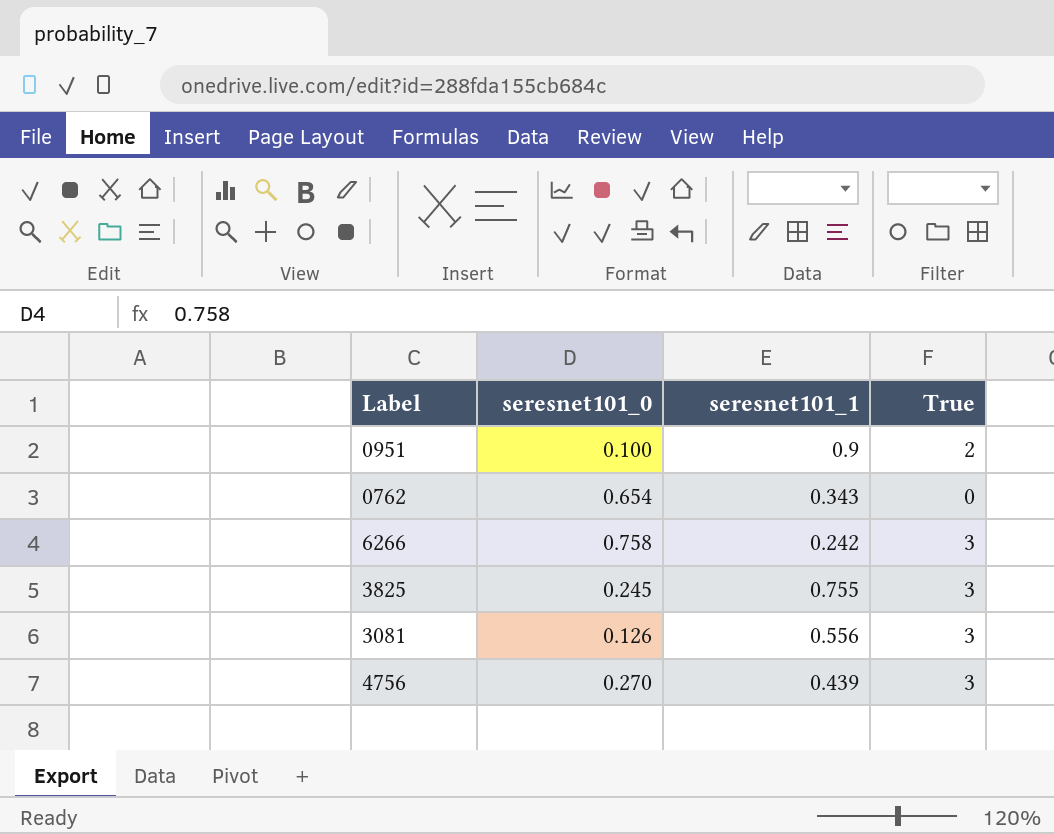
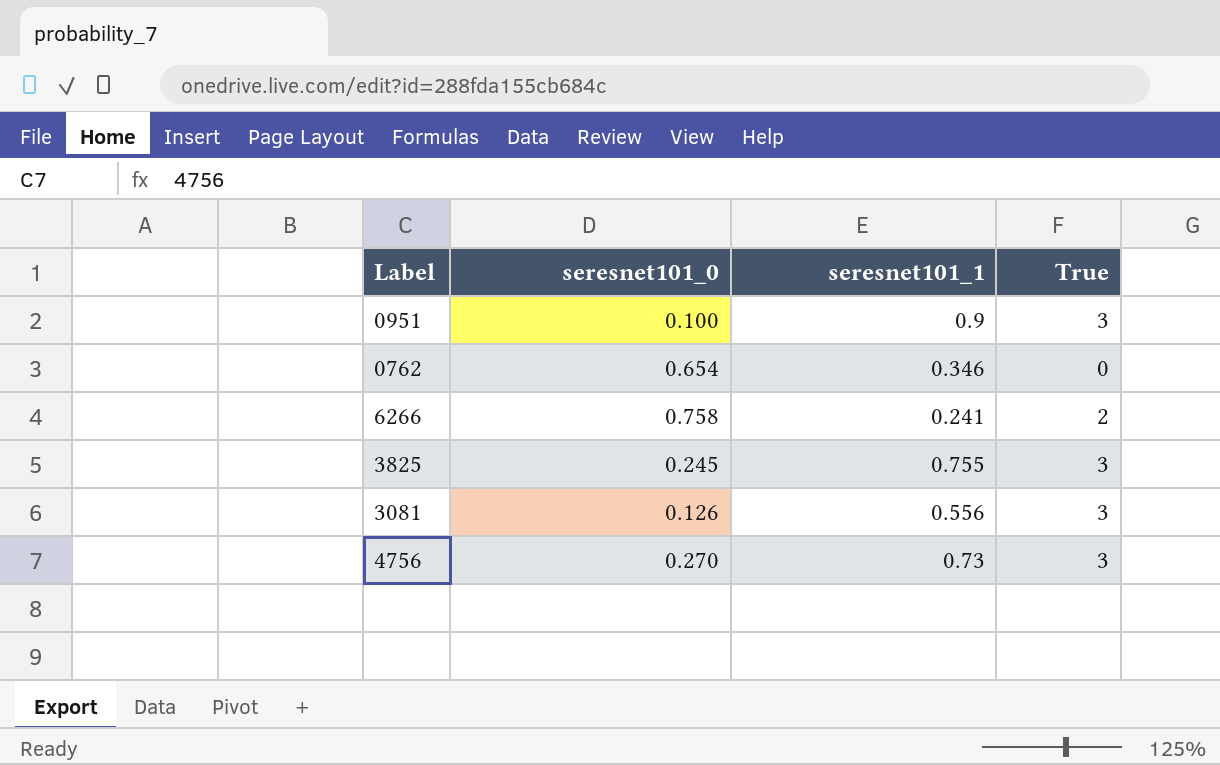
0951 | True: 2 -> 3
0762 | seresnet101_1: 0.343 -> 0.346
6266 | seresnet101_1: 0.242 -> 0.241
6266 | True: 3 -> 2
4756 | seresnet101_1: 0.439 -> 0.73

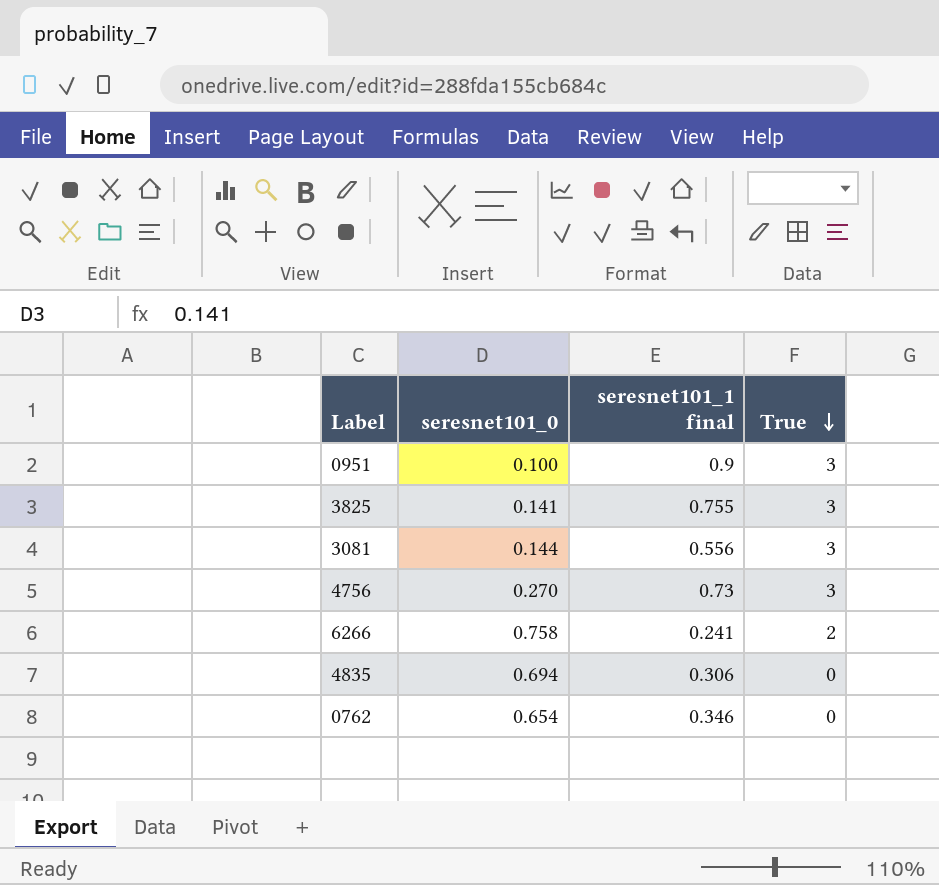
row order: none -> True descending
column name: seresnet101_1 -> seresnet101_1 final
3825 | seresnet101_0: 0.245 -> 0.141
3081 | seresnet101_0: 0.126 -> 0.144
row 4835: none -> 0.694 | 0.306 | 0

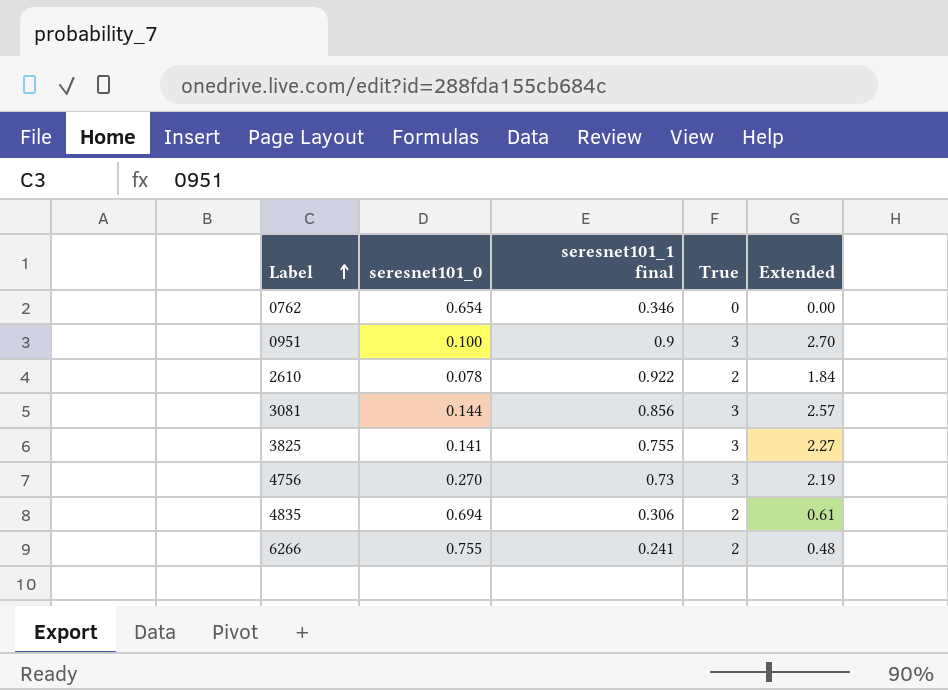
row order: True descending -> Label ascending
column Extended | formula: none -> [seresnet101_1 final] * [True]
row 2610: none -> 0.078 | 0.922 | 2 | 1.84
3081 | seresnet101_1 final: 0.556 -> 0.856
4835 | True: 0 -> 2
6266 | seresnet101_0: 0.758 -> 0.755

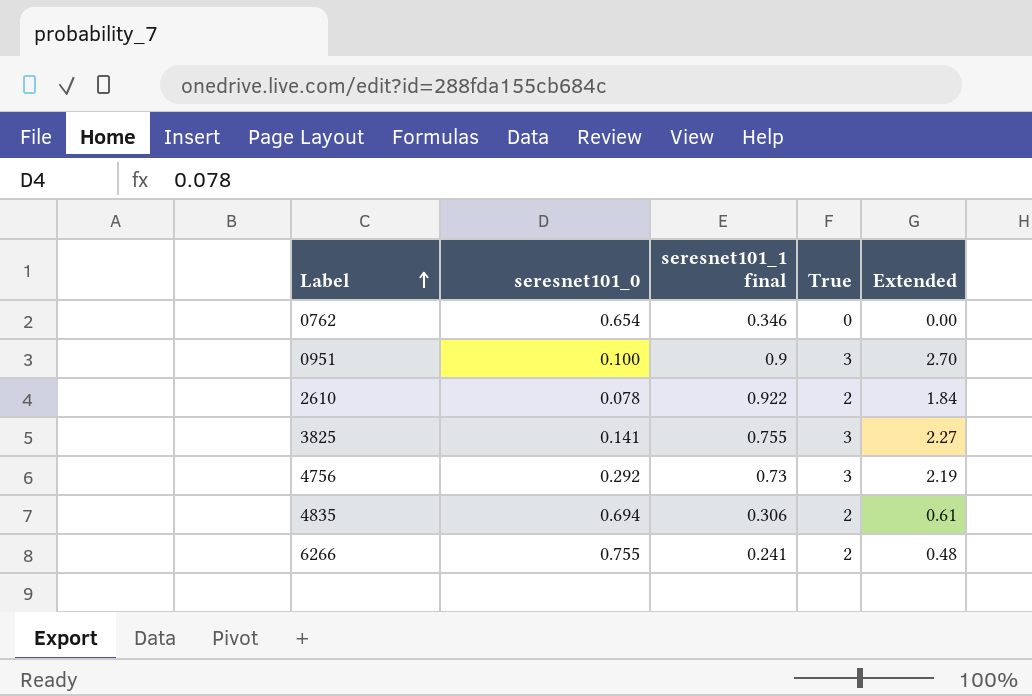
row 3081: 0.144 | 0.856 | 3 | 2.57 -> none
4756 | seresnet101_0: 0.270 -> 0.292

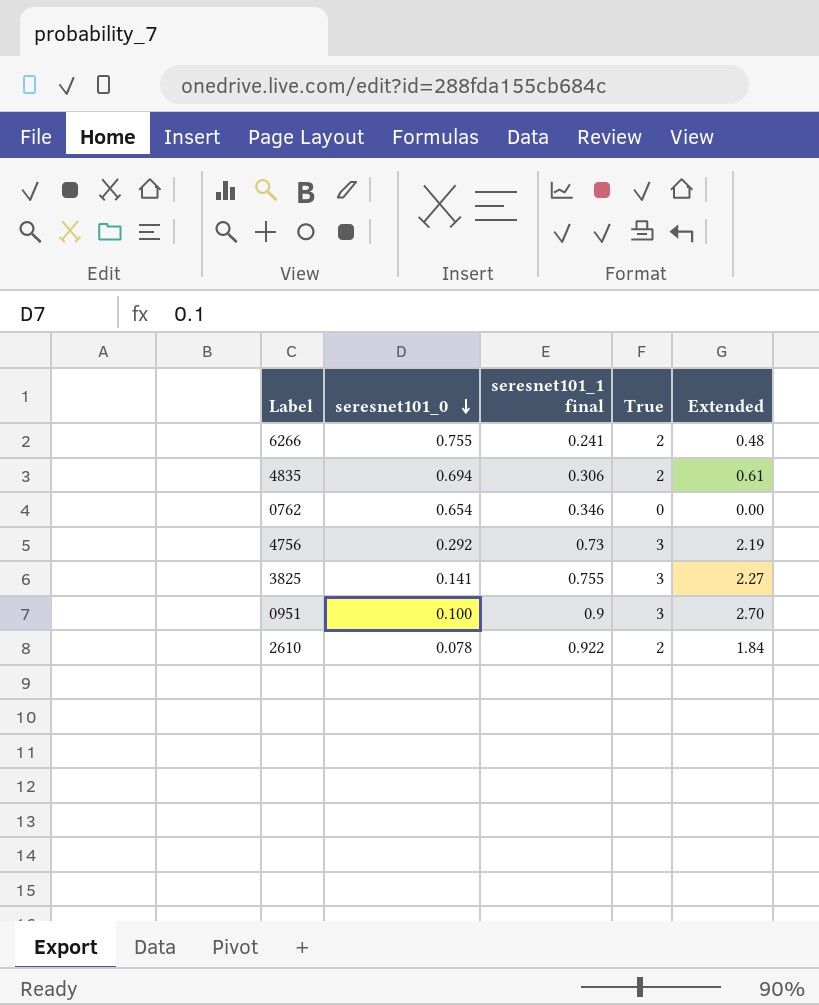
row order: Label ascending -> seresnet101_0 descending

